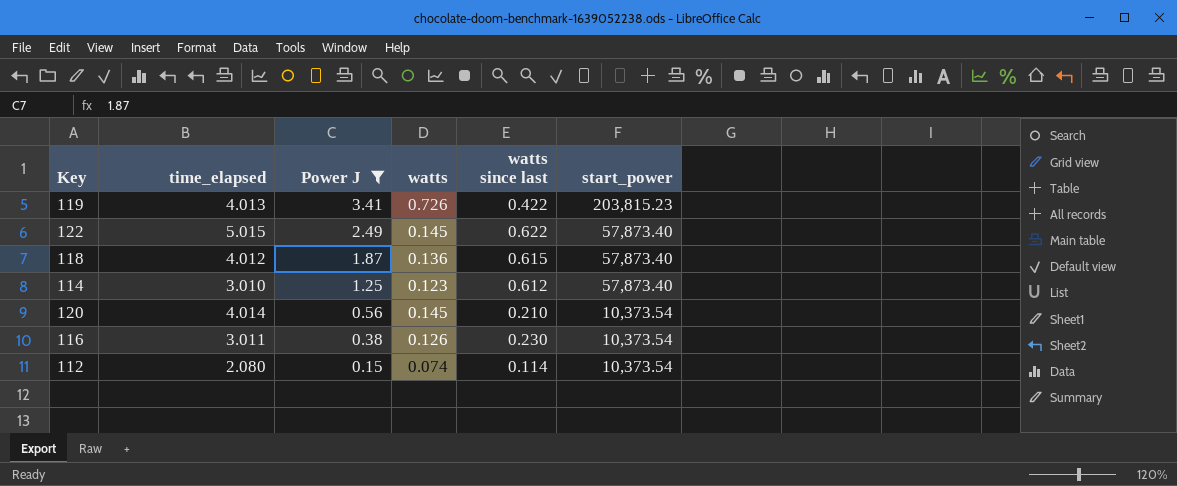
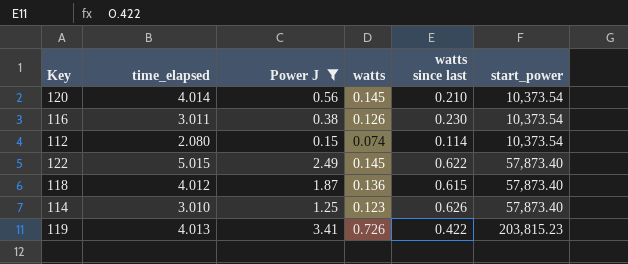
row order: Power J descending -> start_power ascending
114 | watts since last: 0.612 -> 0.626

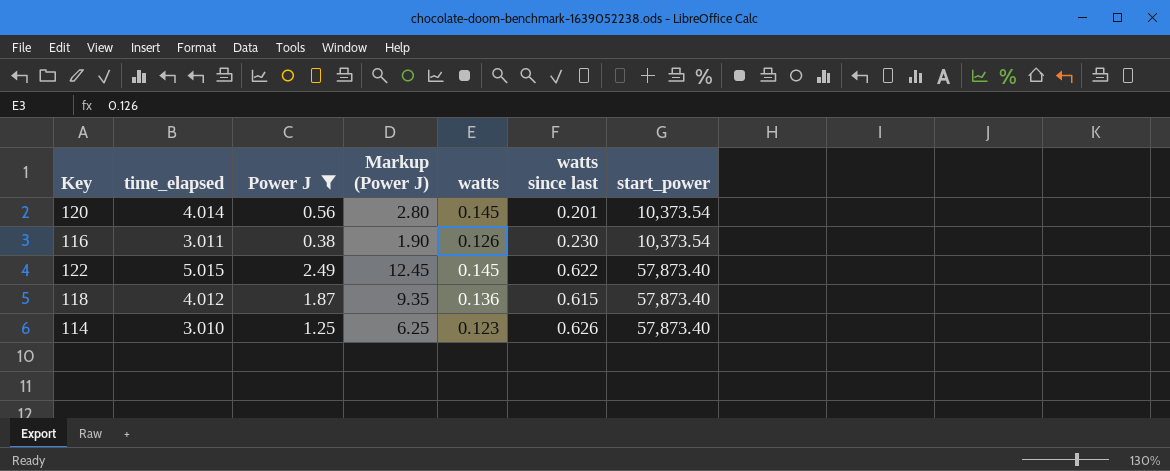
column Markup (Power J) | formula: none -> [Power J] * 5
row 112: 2.080 | 0.15 | 0.074 | 0.114 | 10,373.54 -> none
row 119: 4.013 | 3.41 | 0.726 | 0.422 | 203,815.23 -> none
120 | watts since last: 0.210 -> 0.201

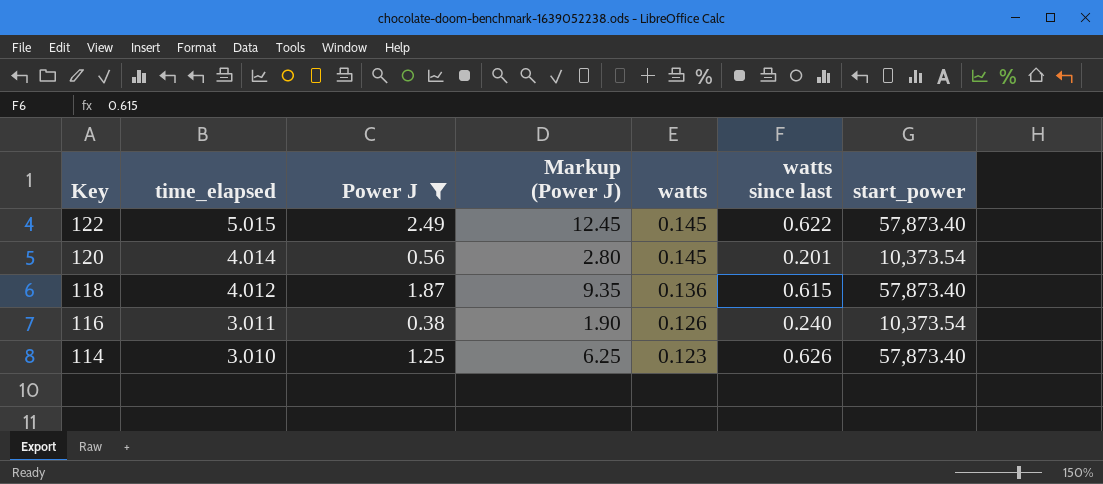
row order: start_power ascending -> Key descending
116 | watts since last: 0.230 -> 0.240

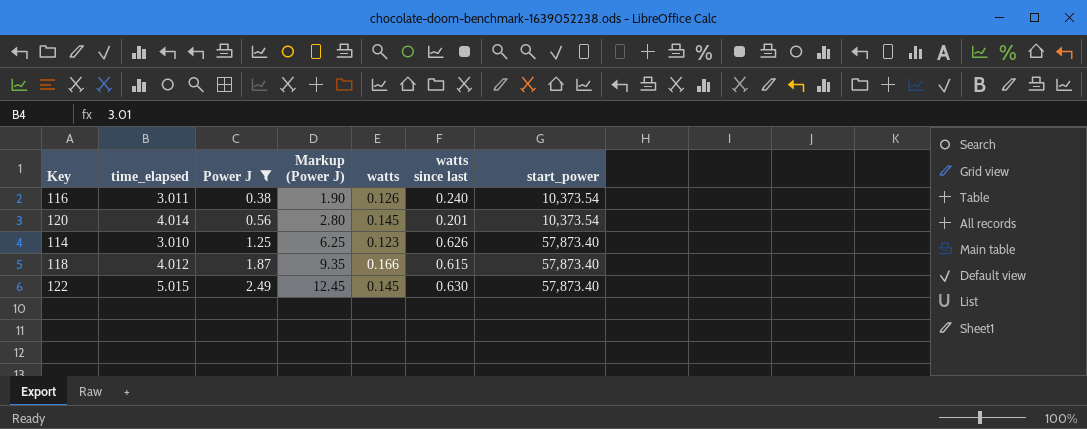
row order: Key descending -> Power J ascending
118 | watts: 0.136 -> 0.166
122 | watts since last: 0.622 -> 0.630

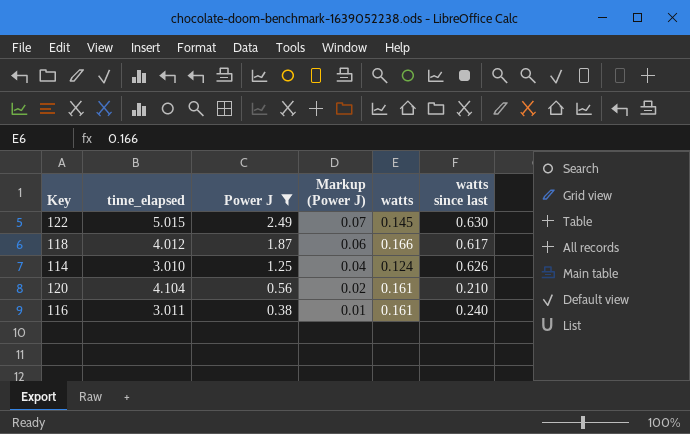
row order: Power J ascending -> Power J descending
column start_power | position: 7 -> none
column Markup (Power J) | formula: [Power J] * 5 -> [Power J] * 0.03
118 | watts since last: 0.615 -> 0.617
114 | watts: 0.123 -> 0.124
120 | time_elapsed: 4.014 -> 4.104
120 | watts: 0.145 -> 0.161
120 | watts since last: 0.201 -> 0.210
116 | watts: 0.126 -> 0.161

